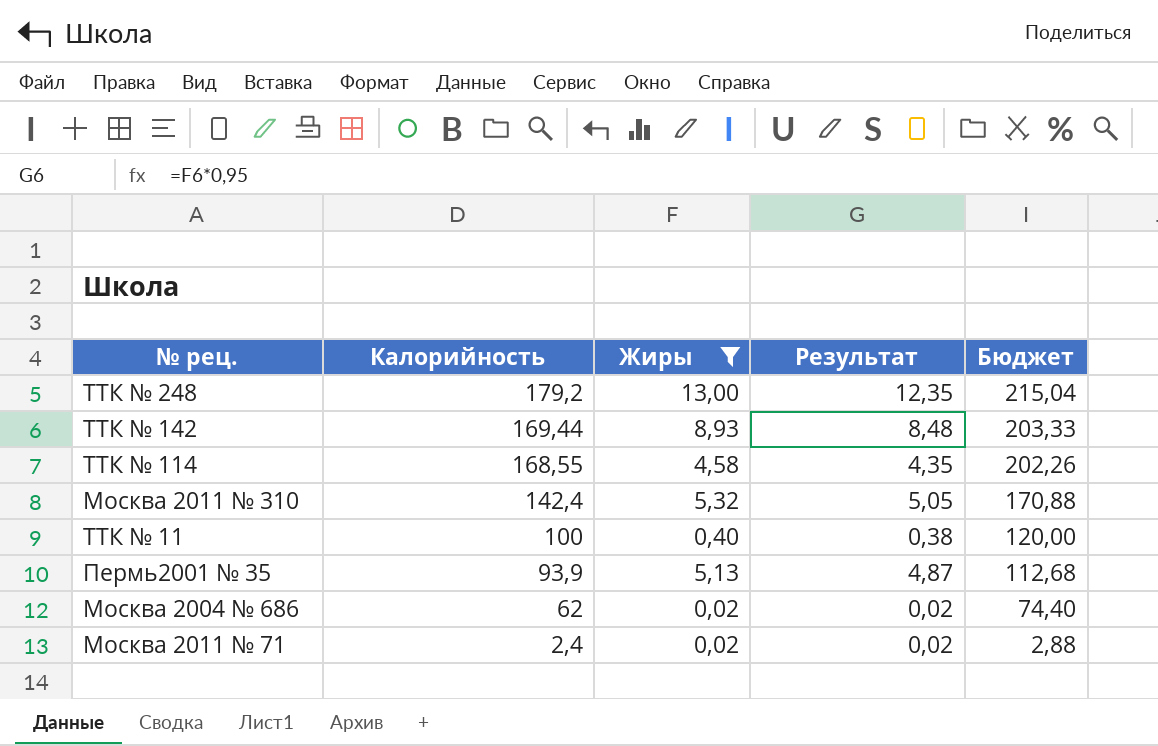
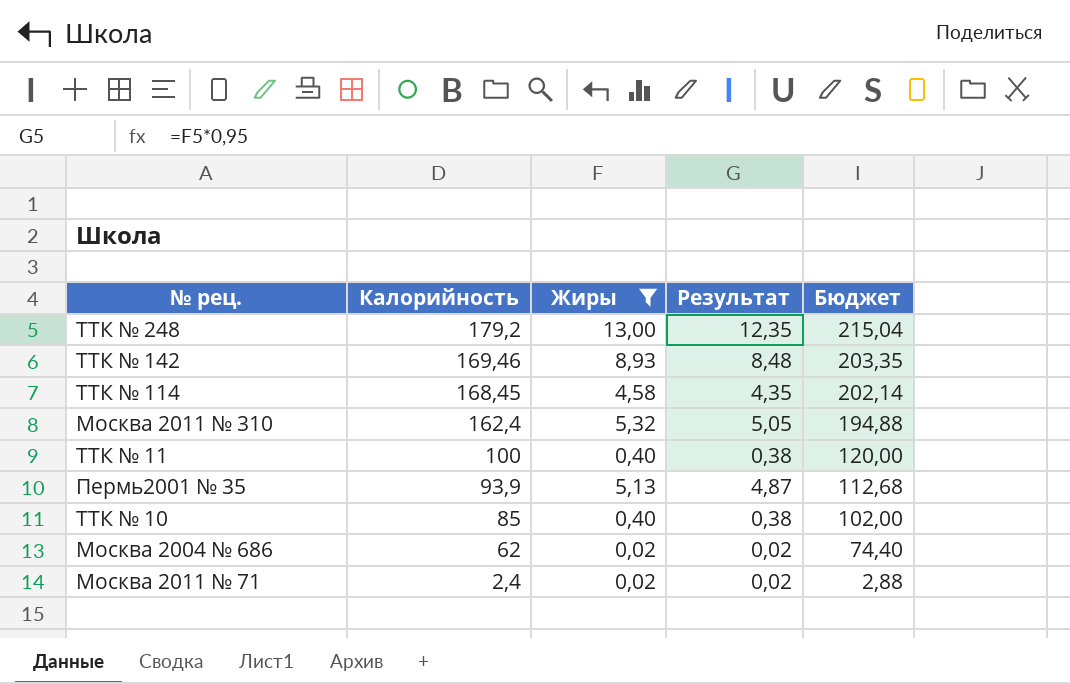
ТТК № 142 | Калорийность: 169,44 -> 169,46
ТТК № 142 | Бюджет: 203,33 -> 203,35
ТТК № 114 | Калорийность: 168,55 -> 168,45
ТТК № 114 | Бюджет: 202,26 -> 202,14
Москва 2011 № 310 | Калорийность: 142,4 -> 162,4
Москва 2011 № 310 | Бюджет: 170,88 -> 194,88
row ТТК № 10: none -> 85 | 0,40 | 0,38 | 102,00

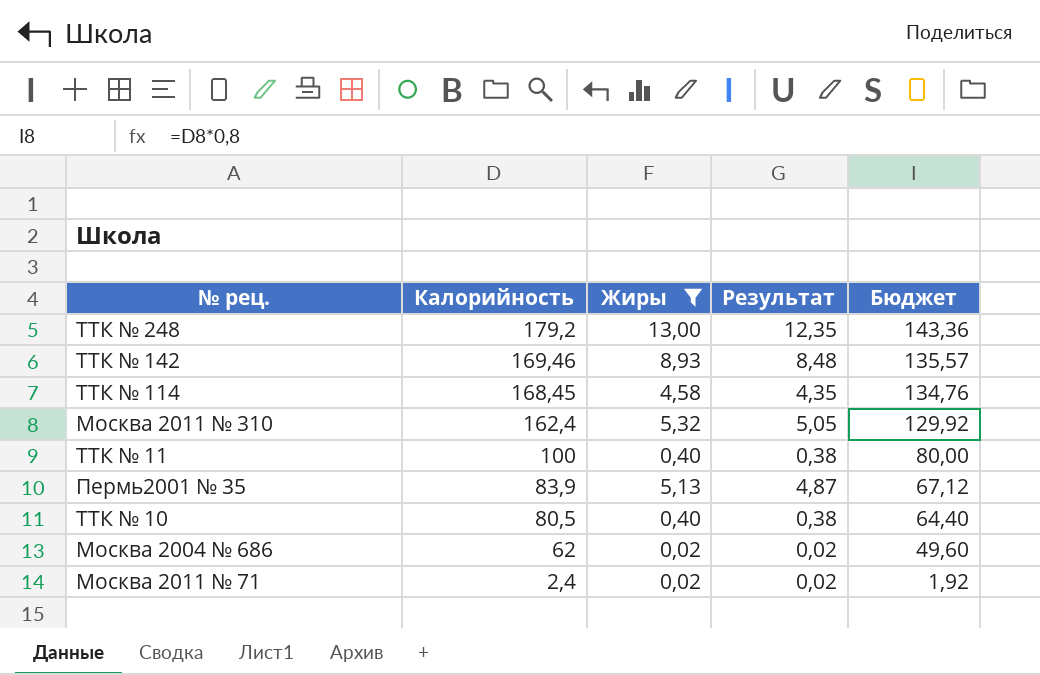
column Бюджет | formula: [Калорийность] * 1,2 -> [Калорийность] * 0,8
Пермь2001 № 35 | Калорийность: 93,9 -> 83,9
ТТК № 10 | Калорийность: 85 -> 80,5

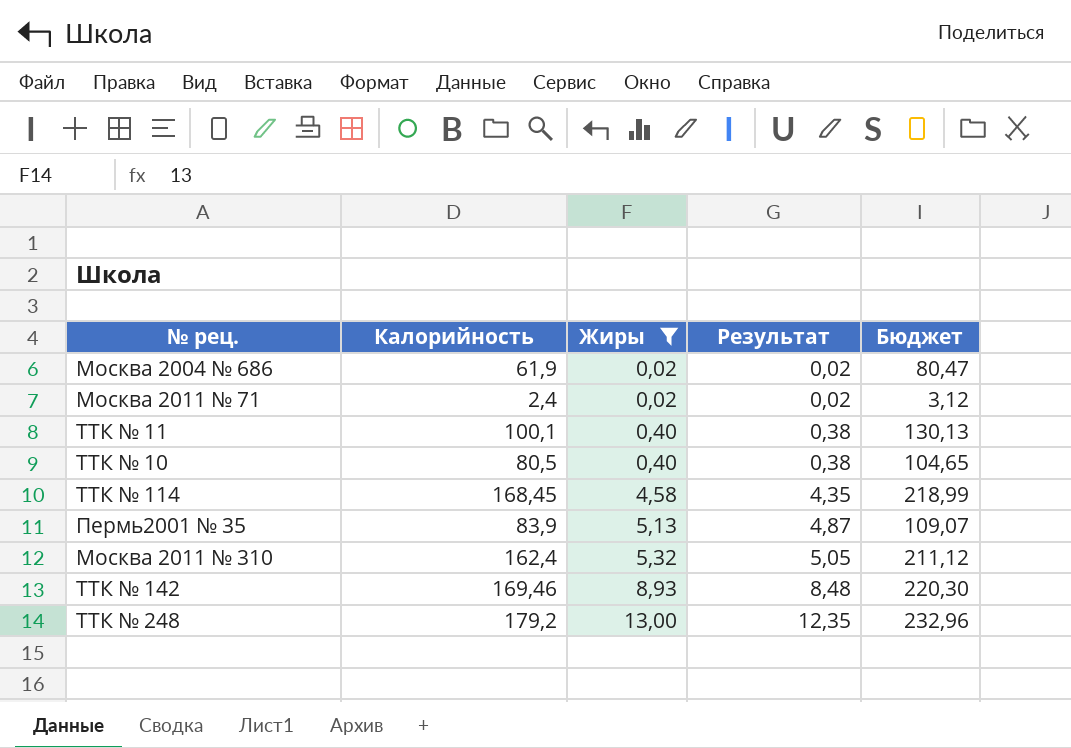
row order: Калорийность descending -> Жиры ascending
column Бюджет | formula: [Калорийность] * 0,8 -> [Калорийность] * 1,3
Москва 2004 № 686 | Калорийность: 62 -> 61,9
ТТК № 11 | Калорийность: 100 -> 100,1

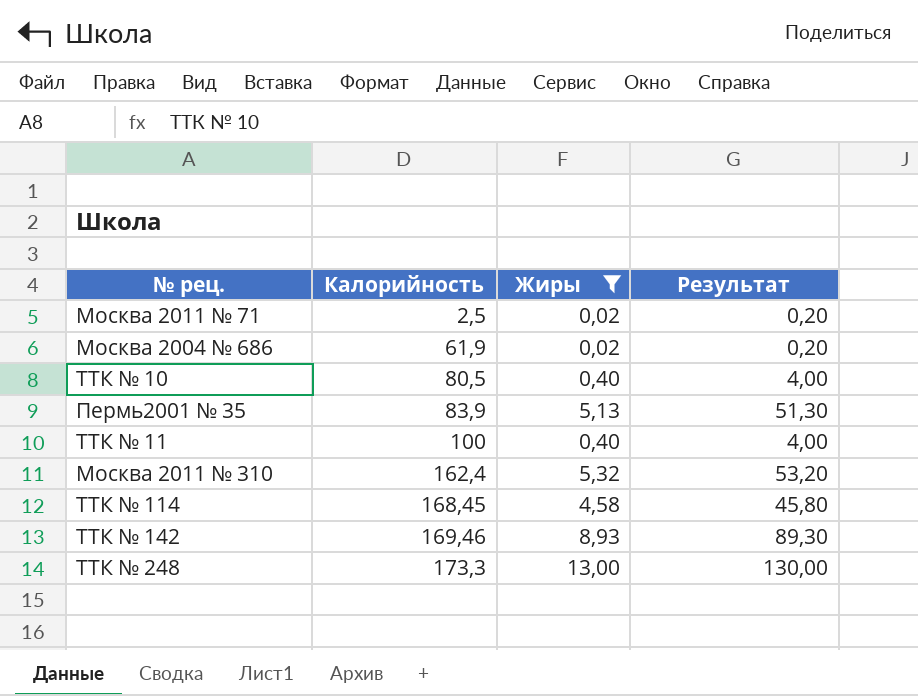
row order: Жиры ascending -> Калорийность ascending
column Бюджет | formula: [Калорийность] * 1,3 -> none
column Результат | formula: [Жиры] * 0,95 -> [Жиры] * 10
Москва 2011 № 71 | Калорийность: 2,4 -> 2,5
ТТК № 11 | Калорийность: 100,1 -> 100
ТТК № 248 | Калорийность: 179,2 -> 173,3

